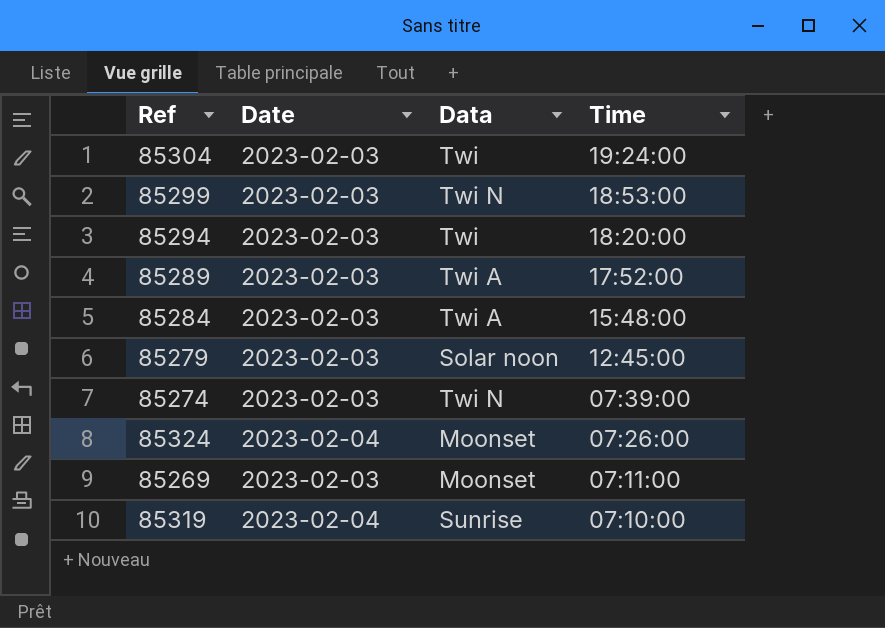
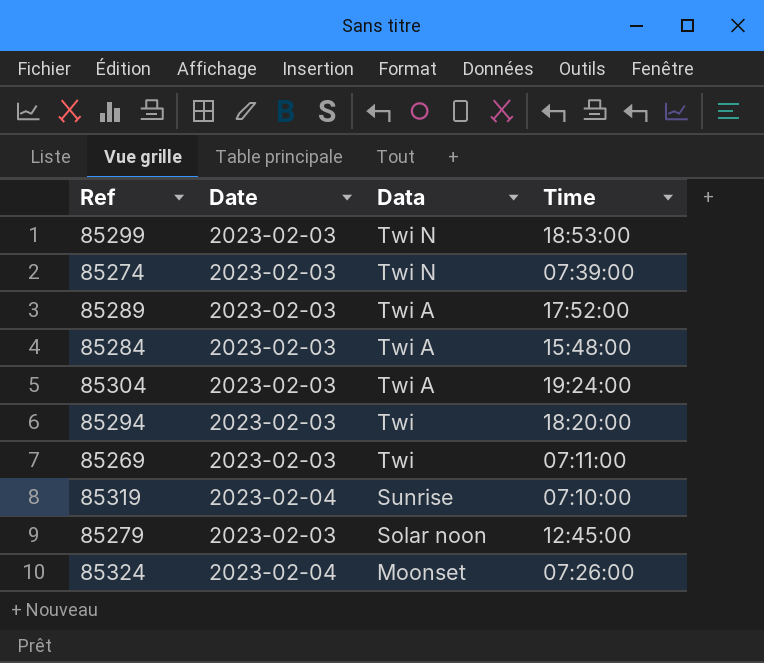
row order: Time descending -> Data descending
85304 | Data: Twi -> Twi A
85269 | Data: Moonset -> Twi

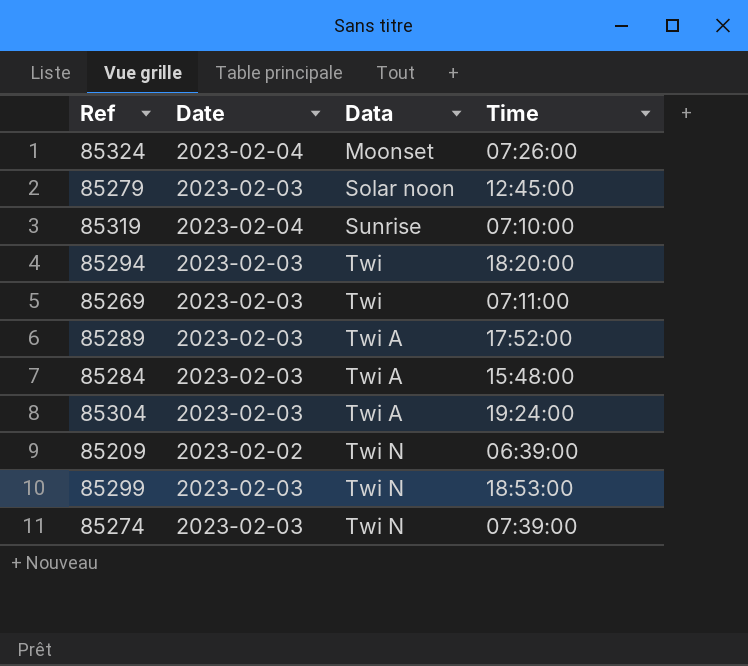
row order: Data descending -> Data ascending
row 85209: none -> 2023-02-02 | Twi N | 06:39:00

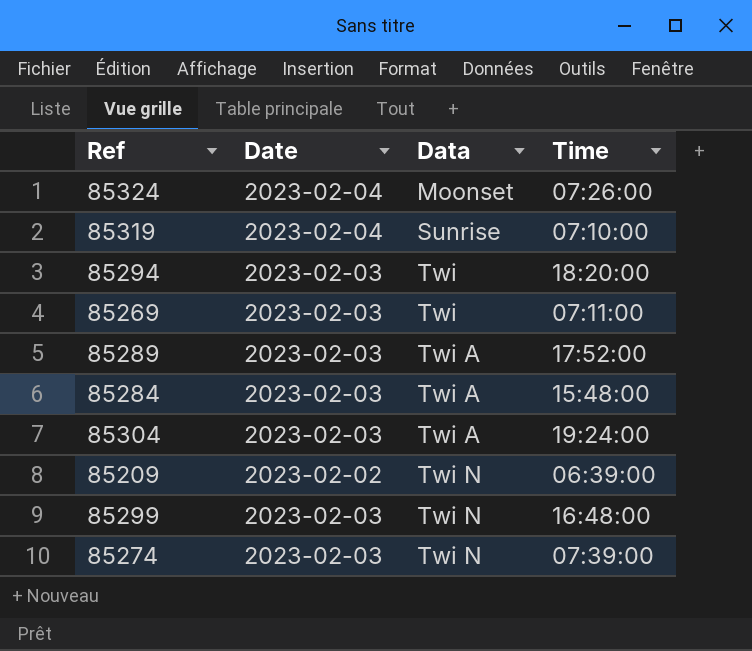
row 85279: 2023-02-03 | Solar noon | 12:45:00 -> none
85299 | Time: 18:53:00 -> 16:48:00

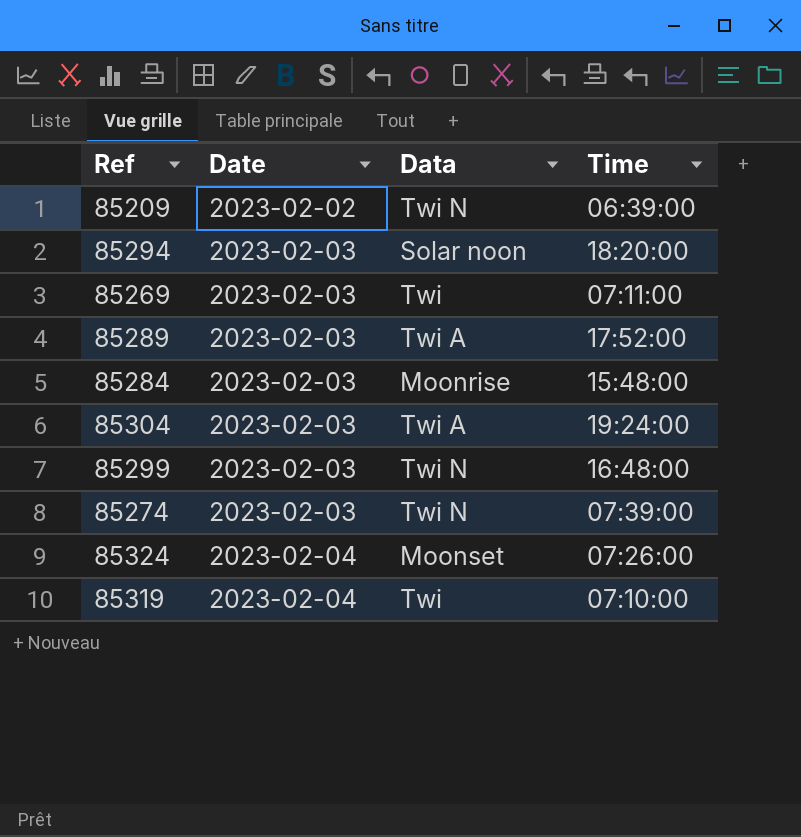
row order: Data ascending -> Date ascending
85294 | Data: Twi -> Solar noon
85284 | Data: Twi A -> Moonrise
85319 | Data: Sunrise -> Twi

